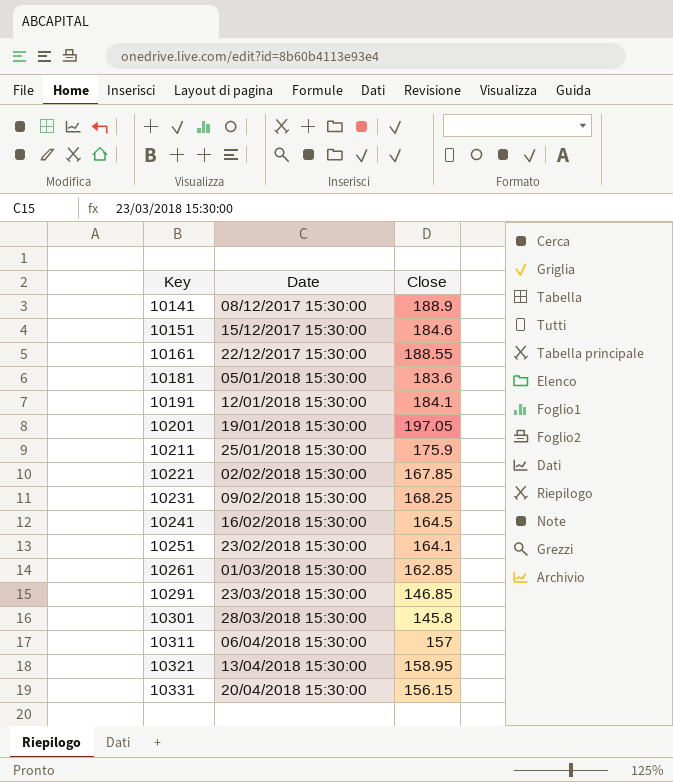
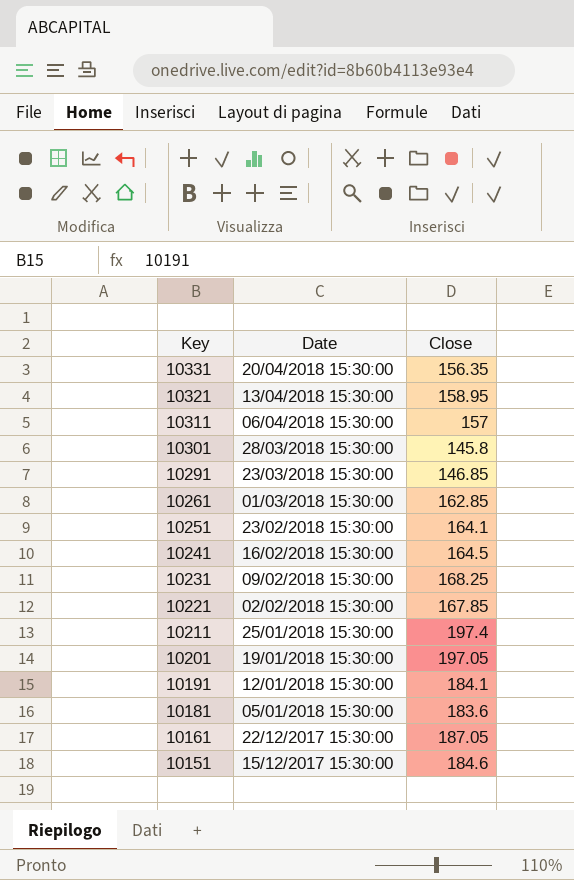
row order: Key ascending -> Key descending
row 10141: 08/12/2017 15:30:00 | 188.9 -> none
10331 | Close: 156.15 -> 156.35
10211 | Close: 175.9 -> 197.4
10161 | Close: 188.55 -> 187.05

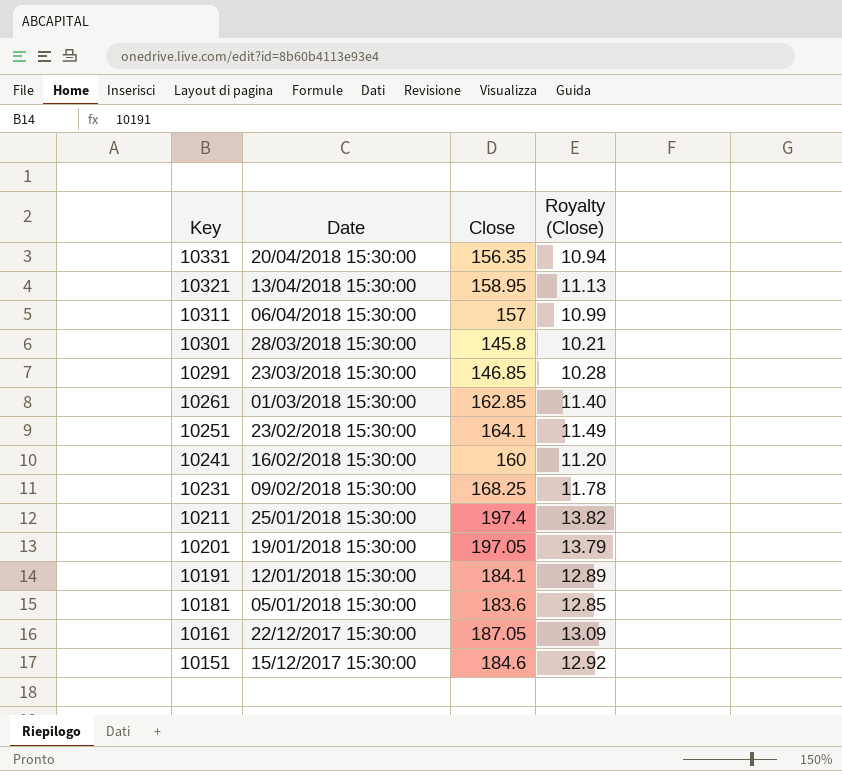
column Royalty (Close) | formula: none -> [Close] * 0.07
row 10221: 02/02/2018 15:30:00 | 167.85 -> none
10241 | Close: 164.5 -> 160

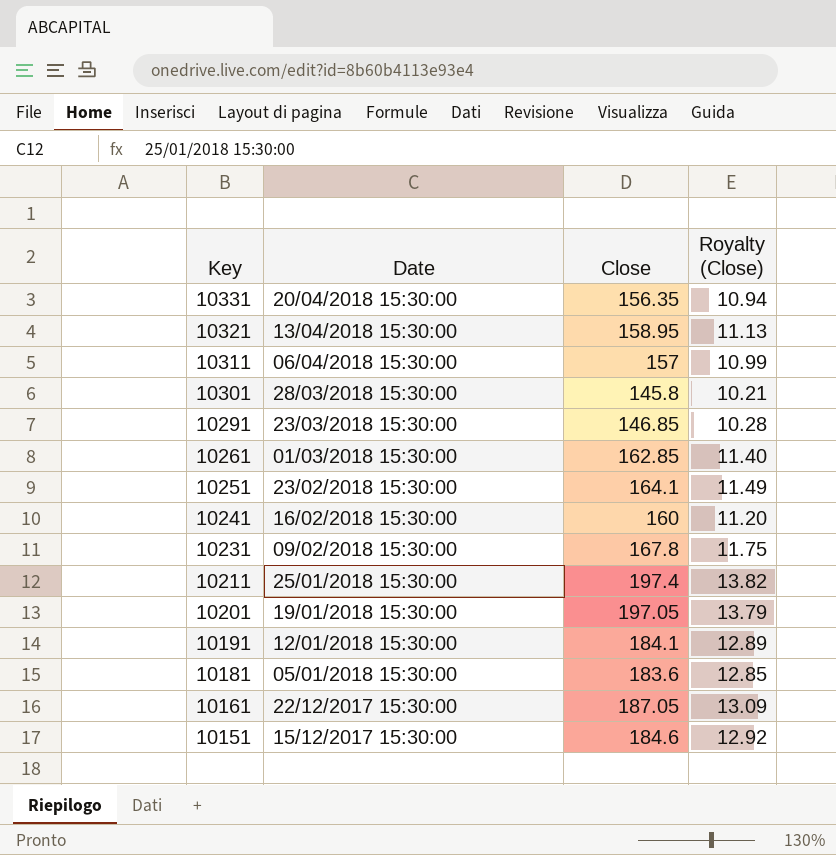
10231 | Close: 168.25 -> 167.8
10231 | Royalty (Close): 11.78 -> 11.75

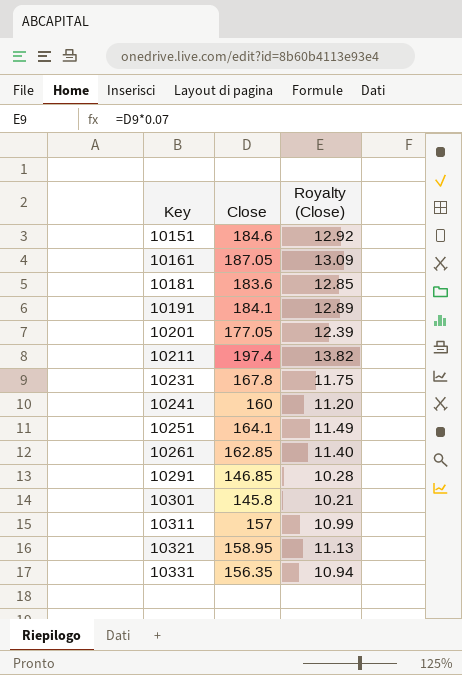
row order: Key descending -> Key ascending
column Date | position: 2 -> none
10201 | Close: 197.05 -> 177.05
10201 | Royalty (Close): 13.79 -> 12.39

